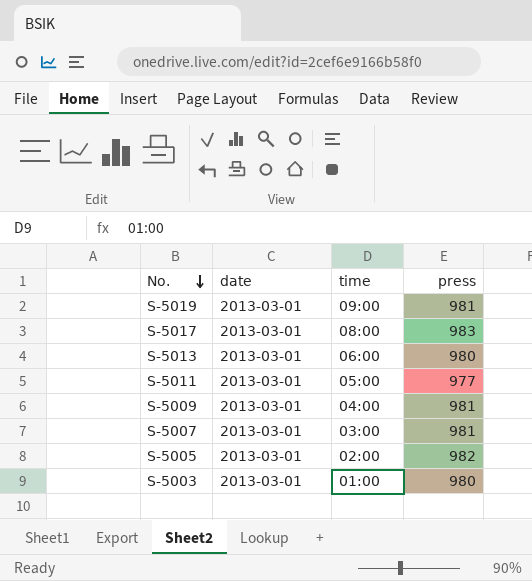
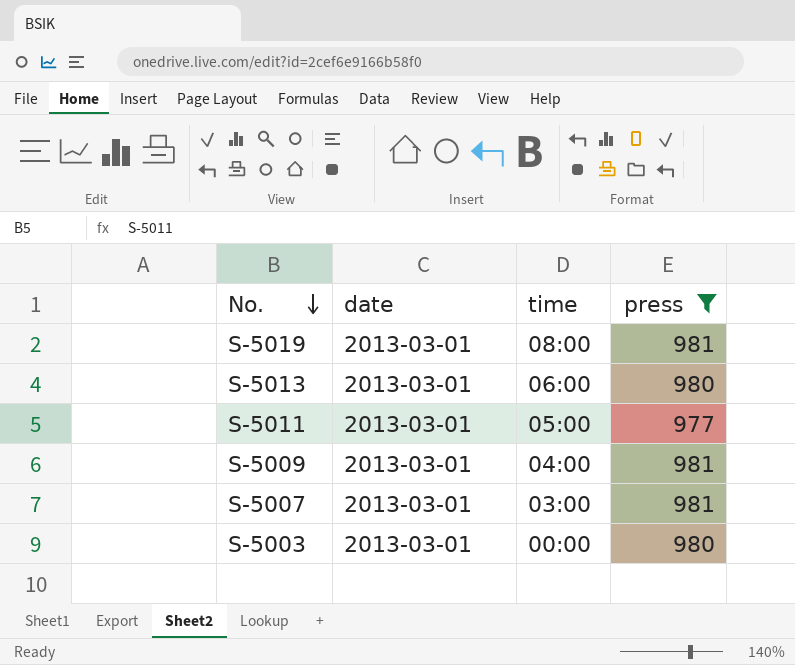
filter: none -> press <= 981
S-5019 | time: 09:00 -> 08:00
S-5003 | time: 01:00 -> 00:00

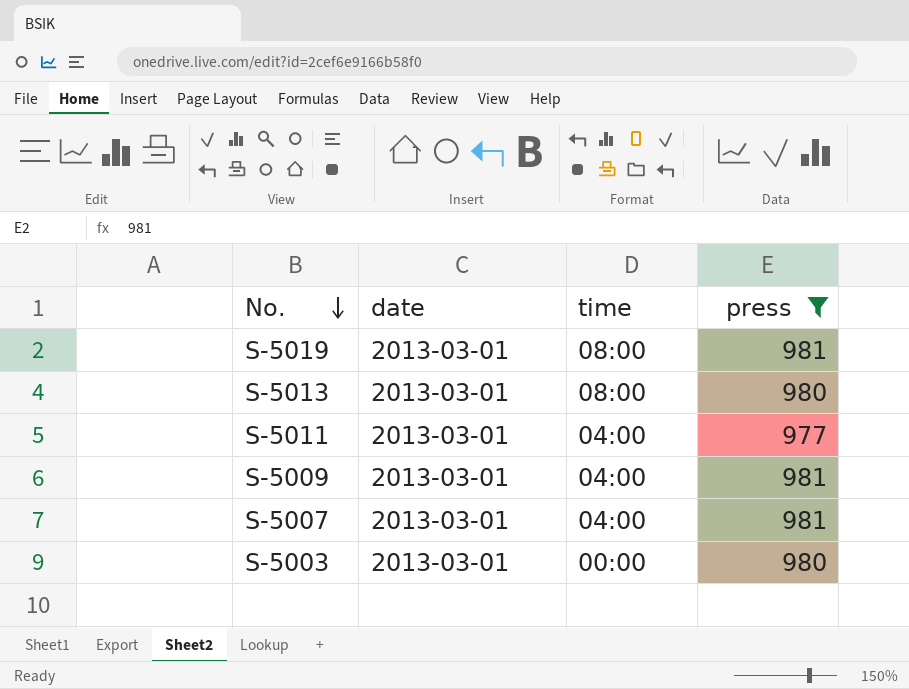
S-5013 | time: 06:00 -> 08:00
S-5011 | time: 05:00 -> 04:00
S-5007 | time: 03:00 -> 04:00

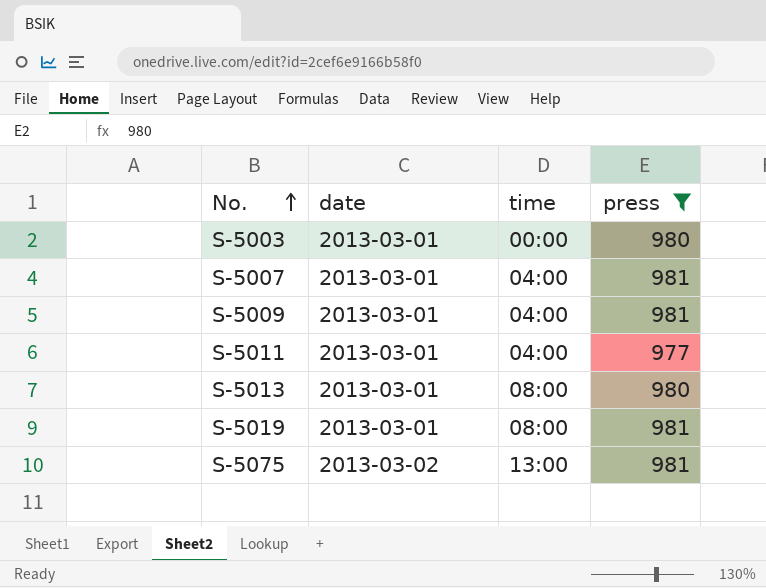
row order: No. descending -> No. ascending
row S-5075: none -> 2013-03-02 | 13:00 | 981

